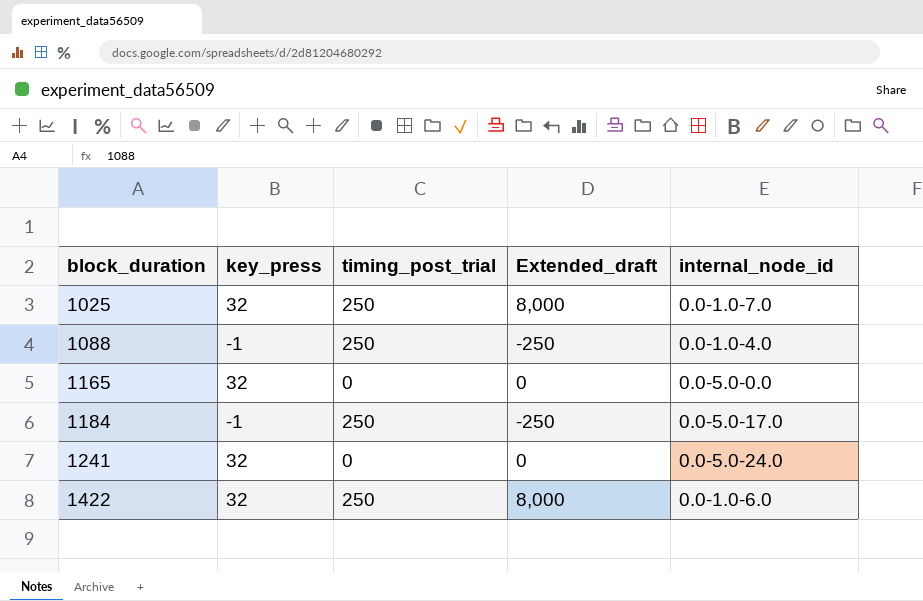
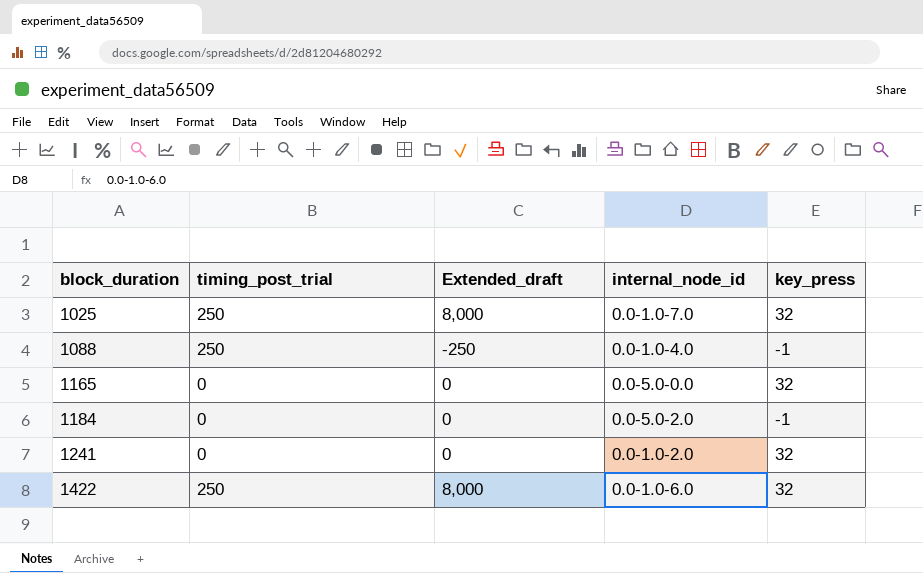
column key_press | position: 2 -> 5
1184 | timing_post_trial: 250 -> 0
1184 | Extended_draft: -250 -> 0
1184 | internal_node_id: 0.0-5.0-17.0 -> 0.0-5.0-2.0
1241 | internal_node_id: 0.0-5.0-24.0 -> 0.0-1.0-2.0

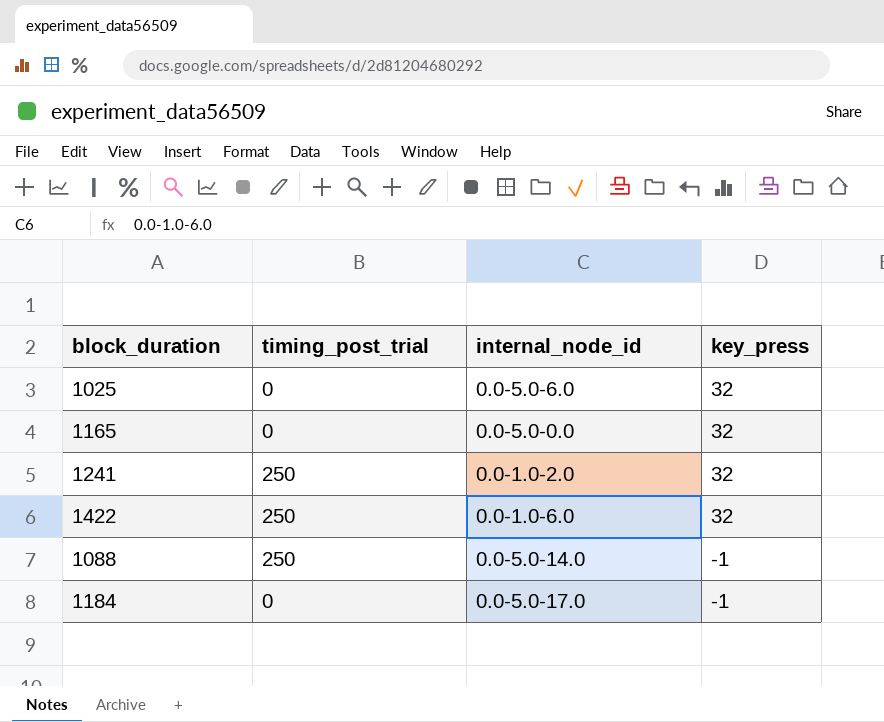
row order: block_duration ascending -> key_press descending
column Extended_draft | formula: [timing_post_trial] * [key_press] -> none
1025 | timing_post_trial: 250 -> 0
1025 | internal_node_id: 0.0-1.0-7.0 -> 0.0-5.0-6.0
1241 | timing_post_trial: 0 -> 250
1088 | internal_node_id: 0.0-1.0-4.0 -> 0.0-5.0-14.0
1184 | internal_node_id: 0.0-5.0-2.0 -> 0.0-5.0-17.0

